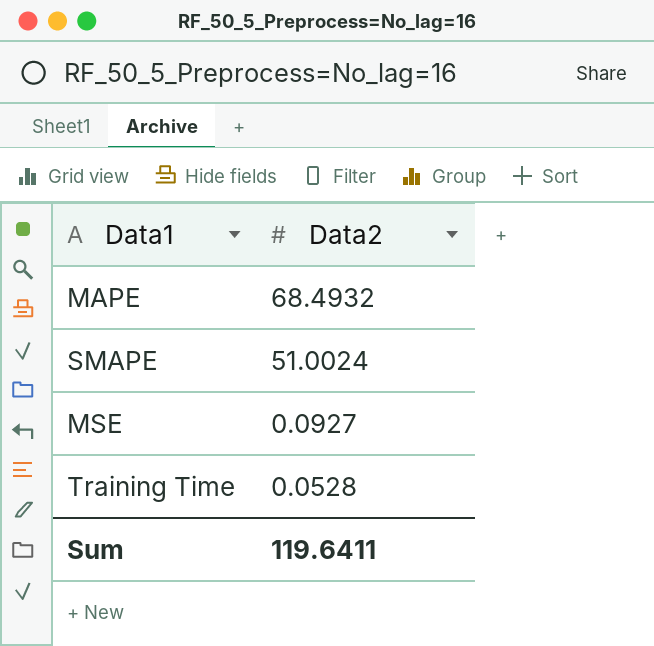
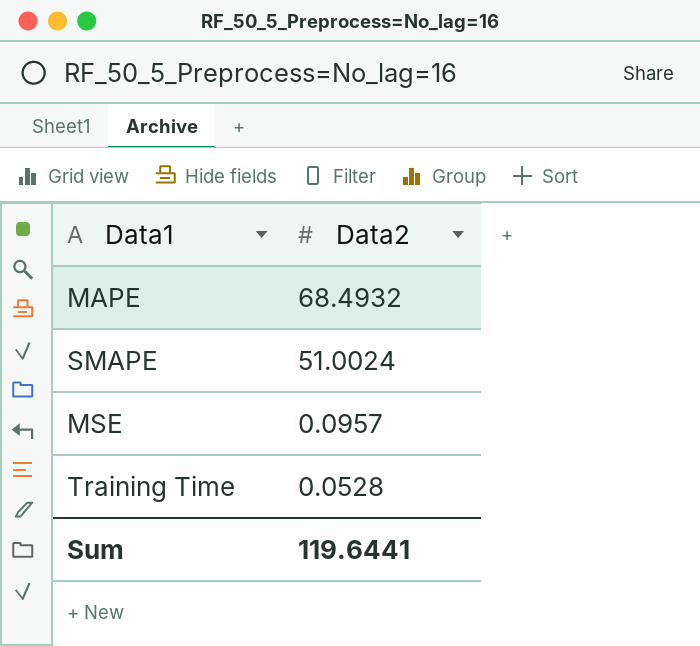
MSE | Data2: 0.0927 -> 0.0957
Sum | Data2: 119.6411 -> 119.6441

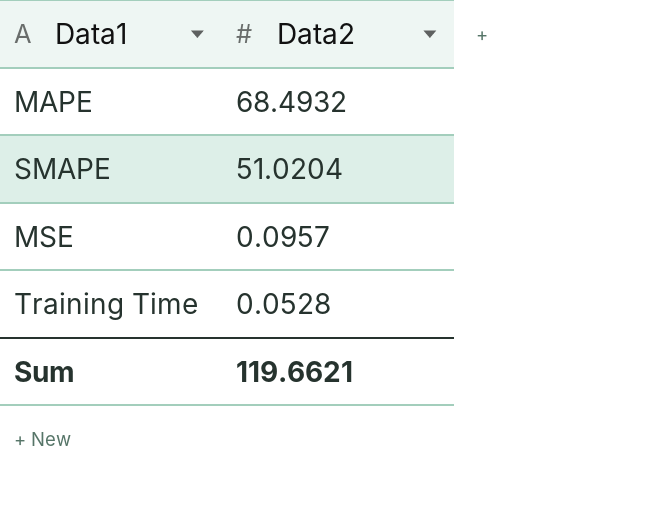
SMAPE | Data2: 51.0024 -> 51.0204
Sum | Data2: 119.6441 -> 119.6621

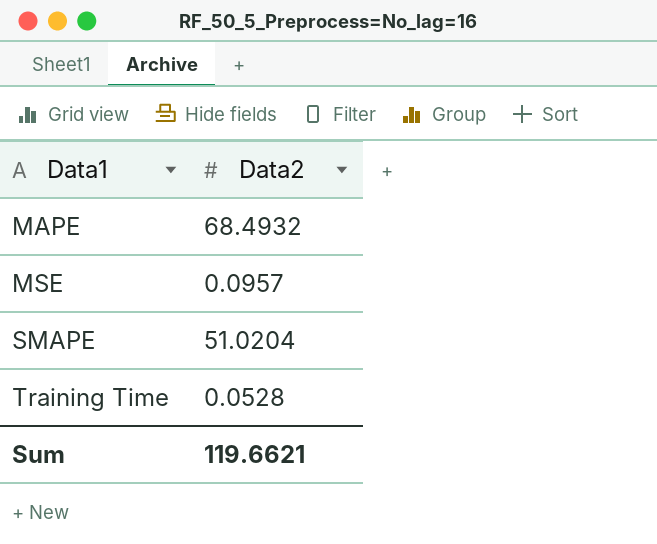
row order: Data2 descending -> Data1 ascending

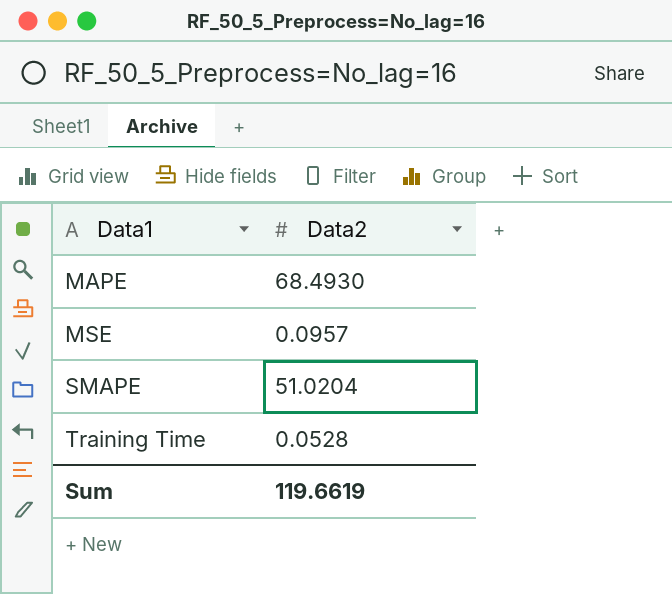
MAPE | Data2: 68.4932 -> 68.4930
Sum | Data2: 119.6621 -> 119.6619

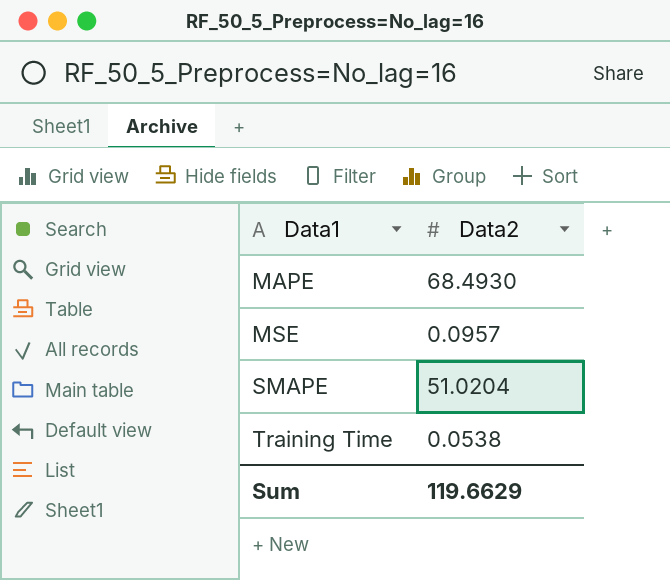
Training Time | Data2: 0.0528 -> 0.0538
Sum | Data2: 119.6619 -> 119.6629

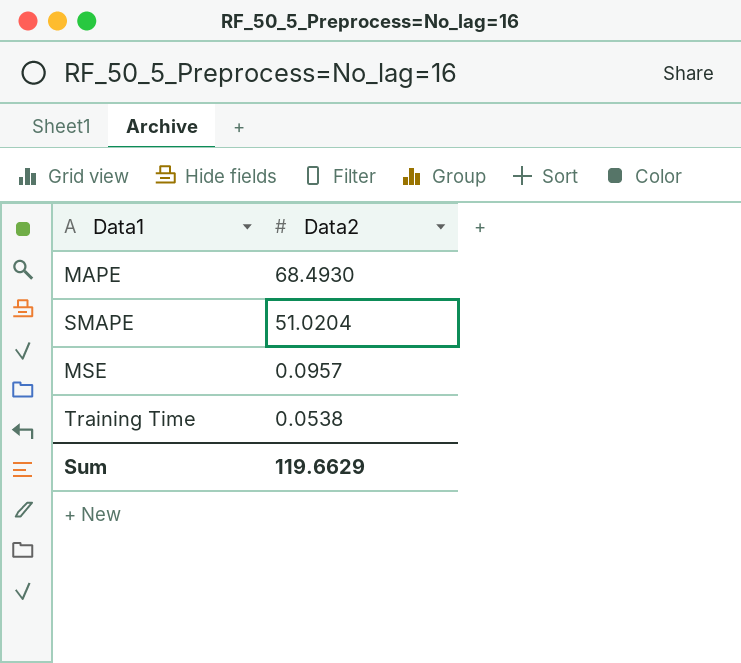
row order: Data1 ascending -> Data2 descending

